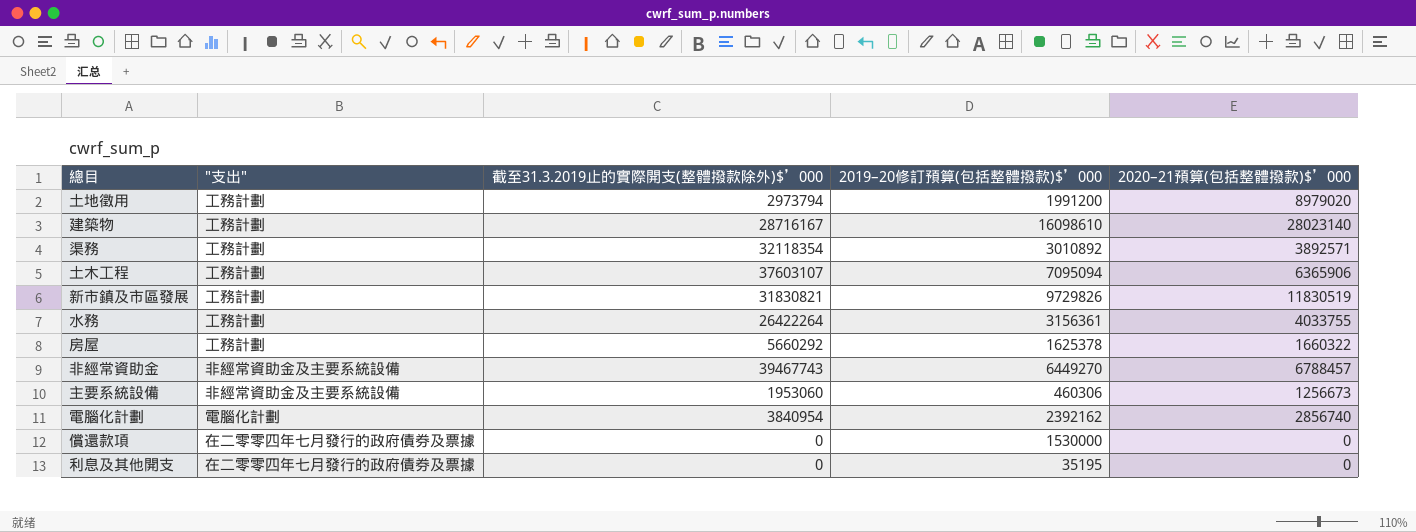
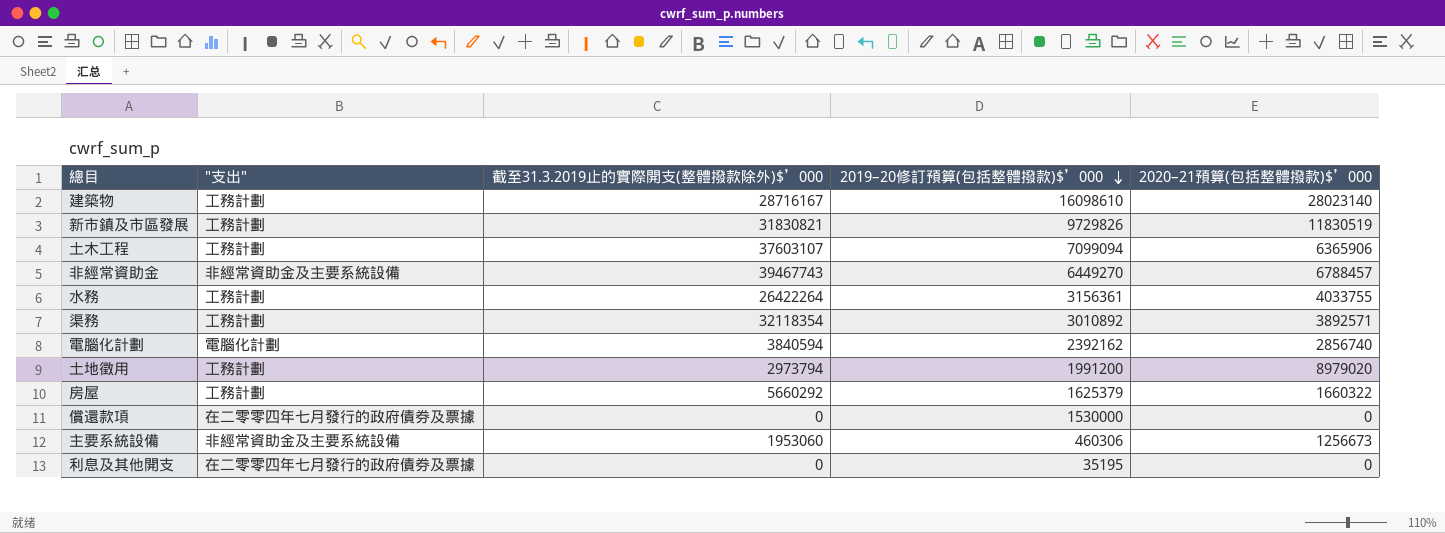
row order: none -> 2019–20修訂預算(包括整體撥款)$’000 descending
土木工程 | 2019–20修訂預算(包括整體撥款)$’000: 7095094 -> 7099094
電腦化計劃 | 截至31.3.2019止的實際開支(整體撥款除外)$’000: 3840954 -> 3840594
房屋 | 2019–20修訂預算(包括整體撥款)$’000: 1625378 -> 1625379

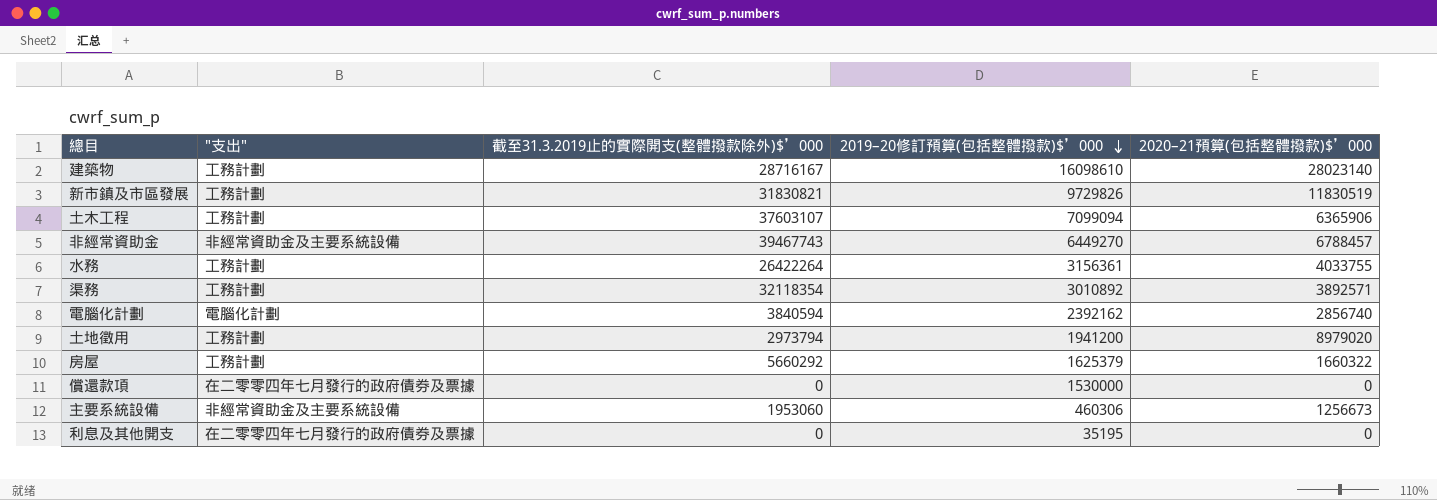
土地徵用 | 2019–20修訂預算(包括整體撥款)$’000: 1991200 -> 1941200

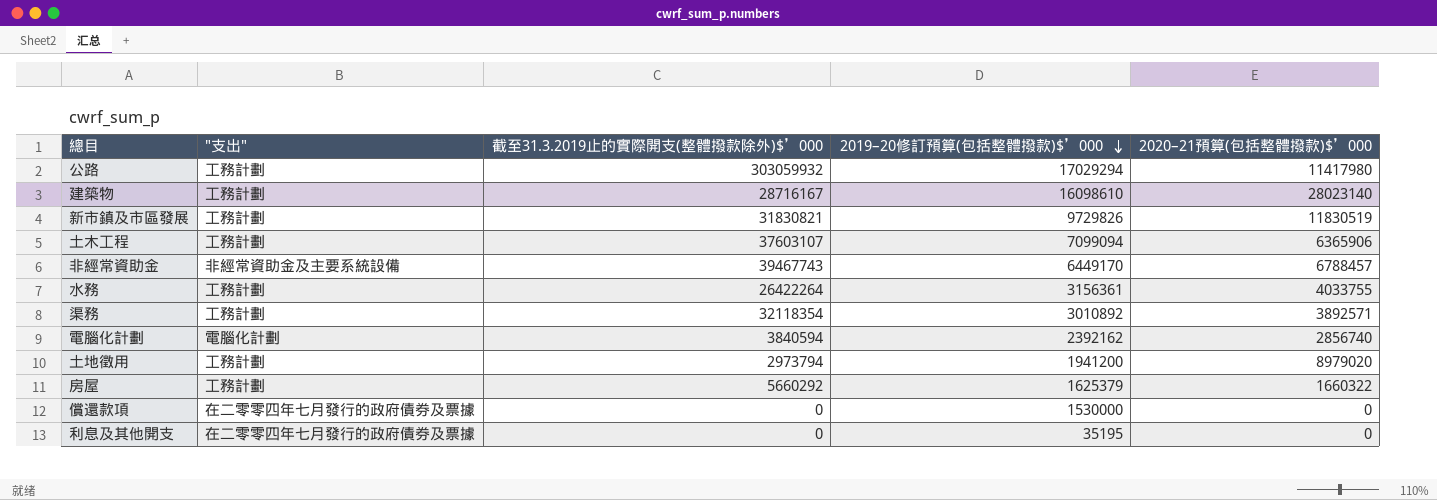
row 主要系統設備: 非經常資助金及主要系統設備 | 1953060 | 460306 | 1256673 -> none
row 公路: none -> 工務計劃 | 303059932 | 17029294 | 11417980
非經常資助金 | 2019–20修訂預算(包括整體撥款)$’000: 6449270 -> 6449170

